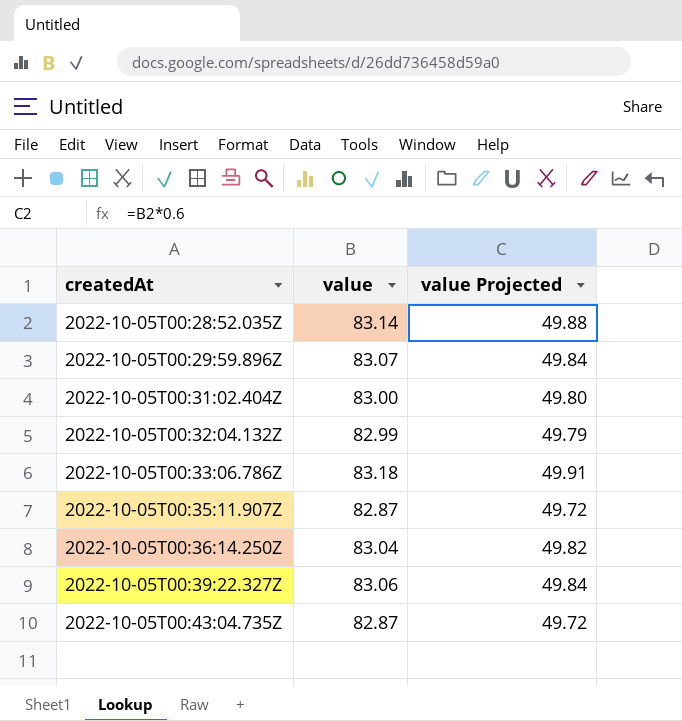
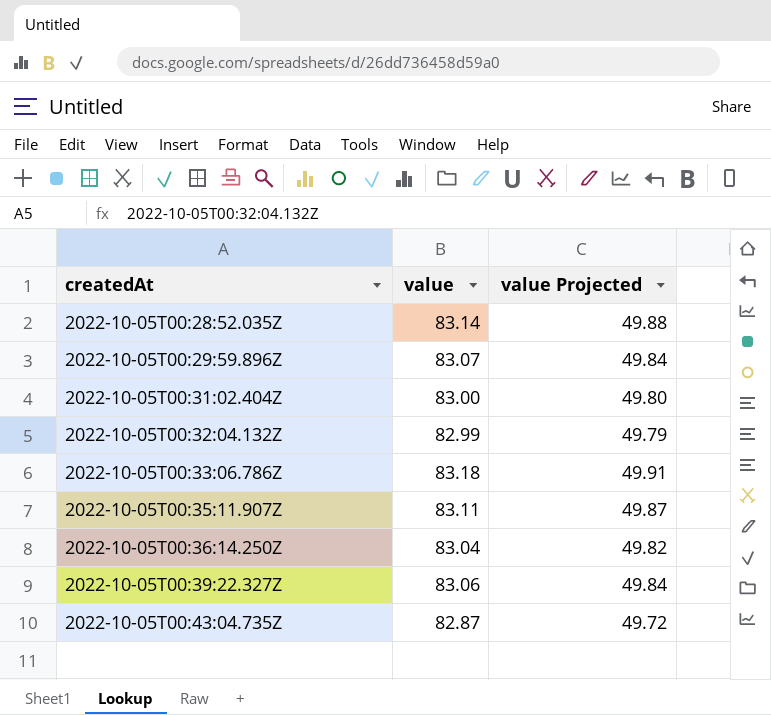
2022-10-05T00:35:11.907Z | value: 82.87 -> 83.11
2022-10-05T00:35:11.907Z | value Projected: 49.72 -> 49.87

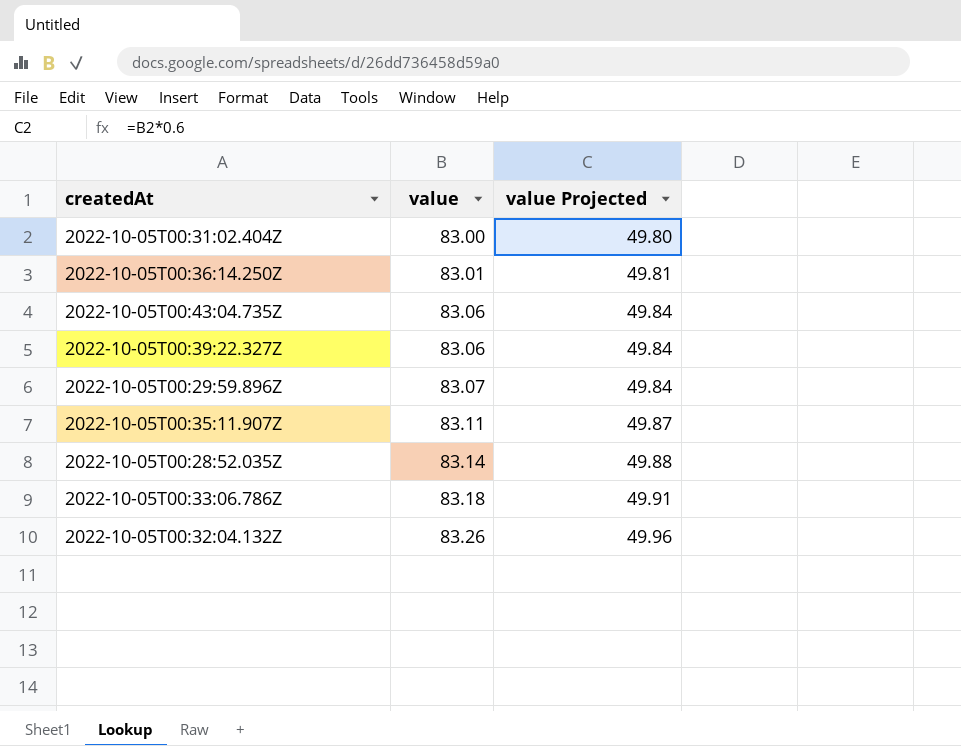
row order: createdAt ascending -> value ascending
2022-10-05T00:36:14.250Z | value: 83.04 -> 83.01
2022-10-05T00:36:14.250Z | value Projected: 49.82 -> 49.81
2022-10-05T00:43:04.735Z | value: 82.87 -> 83.06
2022-10-05T00:43:04.735Z | value Projected: 49.72 -> 49.84
2022-10-05T00:32:04.132Z | value: 82.99 -> 83.26
2022-10-05T00:32:04.132Z | value Projected: 49.79 -> 49.96

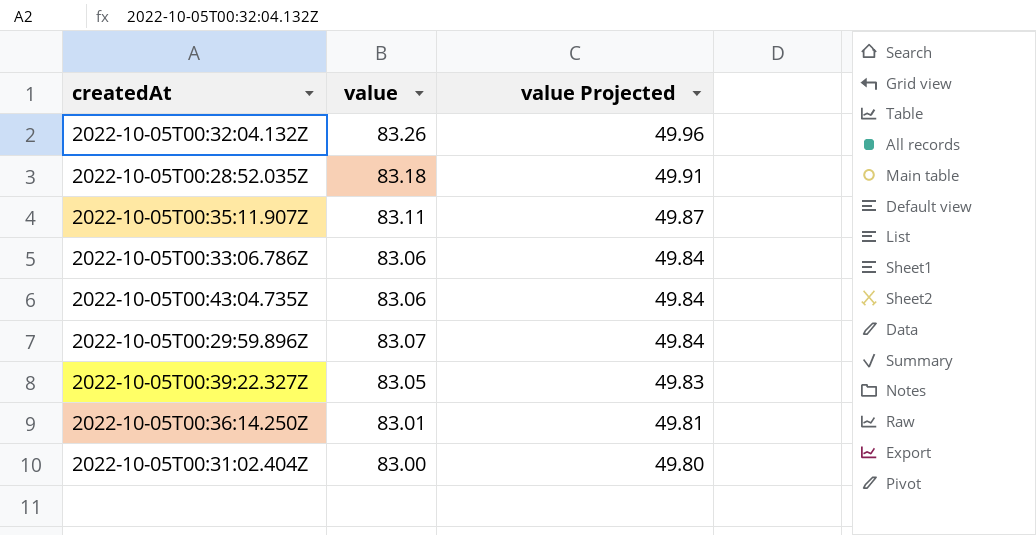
row order: value ascending -> value Projected descending
2022-10-05T00:28:52.035Z | value: 83.14 -> 83.18
2022-10-05T00:28:52.035Z | value Projected: 49.88 -> 49.91
2022-10-05T00:33:06.786Z | value: 83.18 -> 83.06
2022-10-05T00:33:06.786Z | value Projected: 49.91 -> 49.84
2022-10-05T00:39:22.327Z | value: 83.06 -> 83.05
2022-10-05T00:39:22.327Z | value Projected: 49.84 -> 49.83

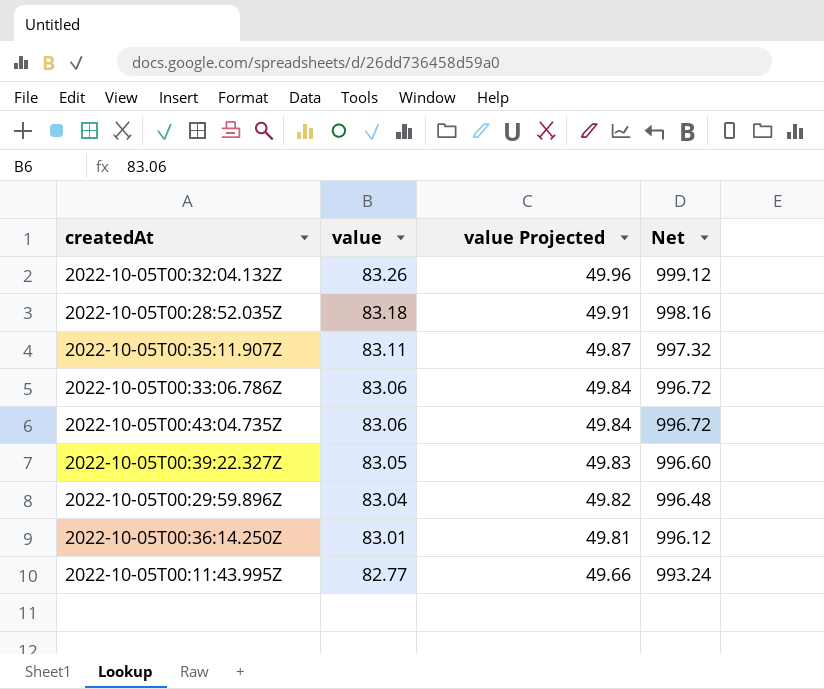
row order: value Projected descending -> value descending
column Net | formula: none -> [value] * 12
row 2022-10-05T00:31:02.404Z: 83.00 | 49.80 -> none
2022-10-05T00:29:59.896Z | value: 83.07 -> 83.04
2022-10-05T00:29:59.896Z | value Projected: 49.84 -> 49.82
row 2022-10-05T00:11:43.995Z: none -> 82.77 | 49.66 | 993.24

